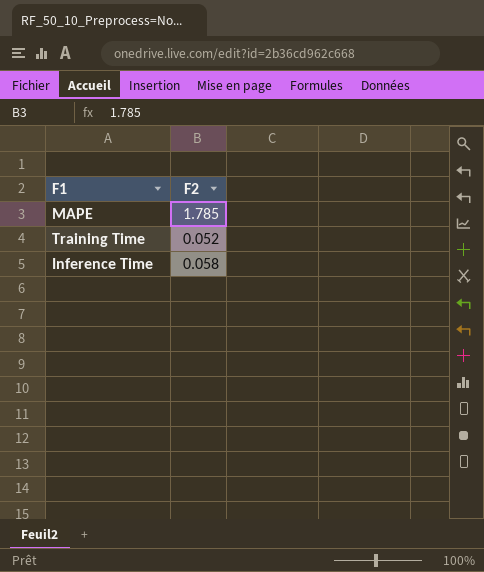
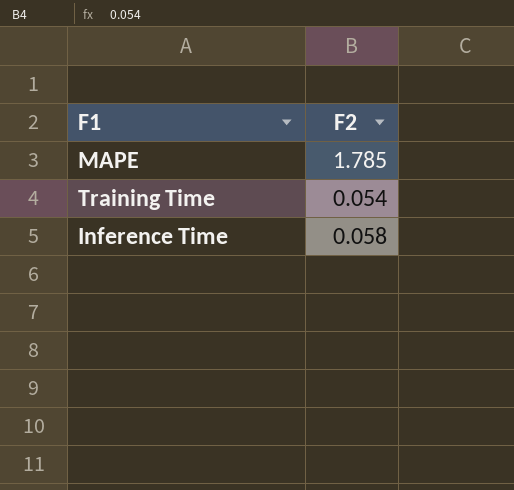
Training Time | F2: 0.052 -> 0.054

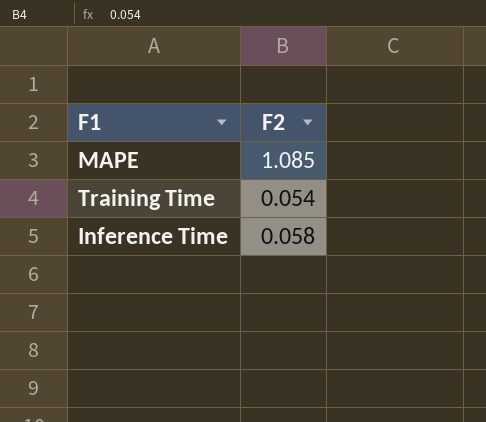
MAPE | F2: 1.785 -> 1.085

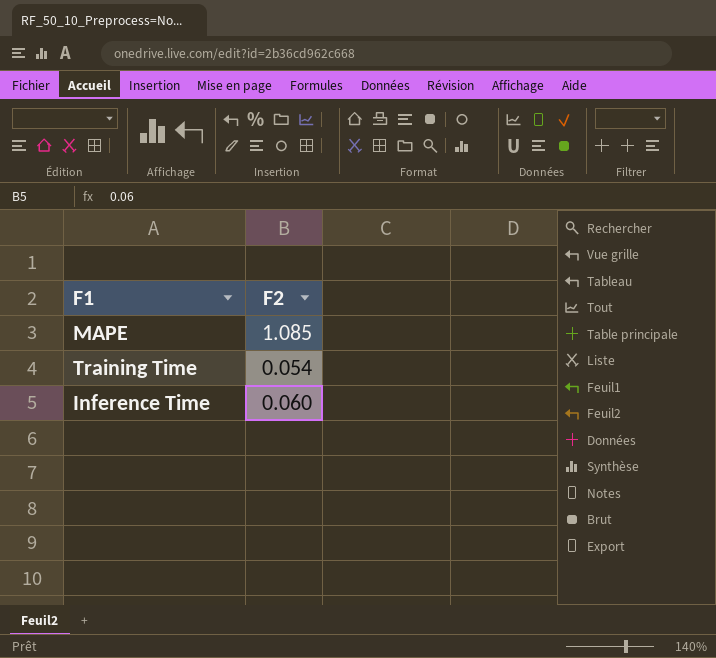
Inference Time | F2: 0.058 -> 0.060

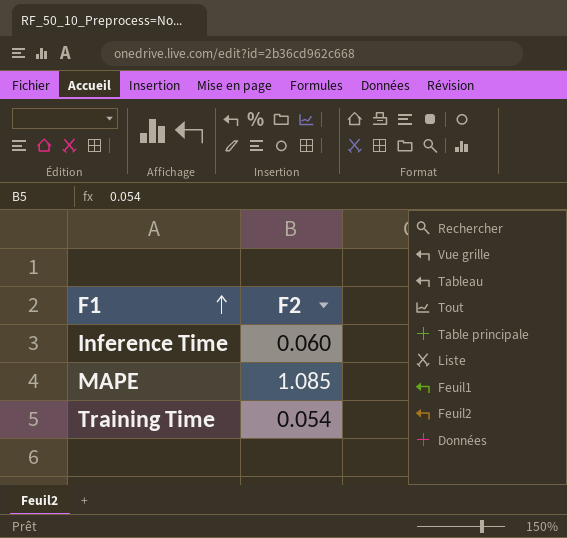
row order: none -> F1 ascending

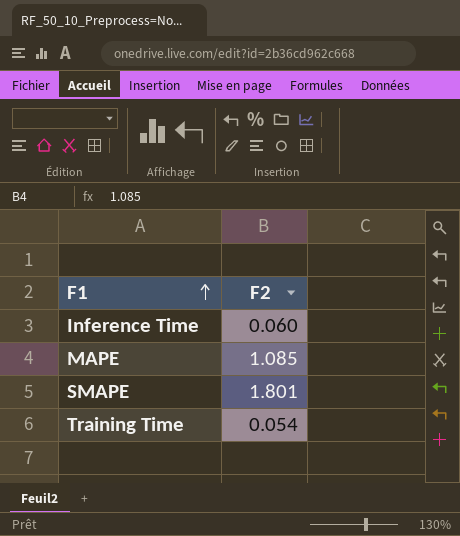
row SMAPE: none -> 1.801

